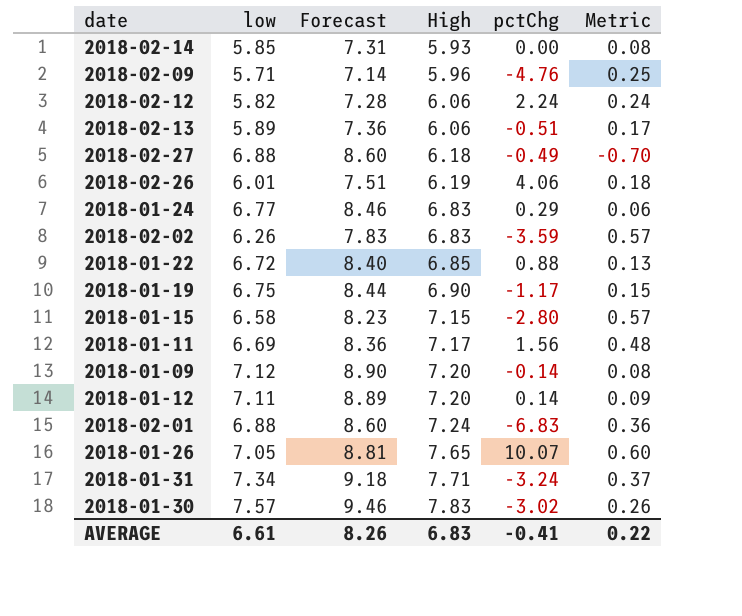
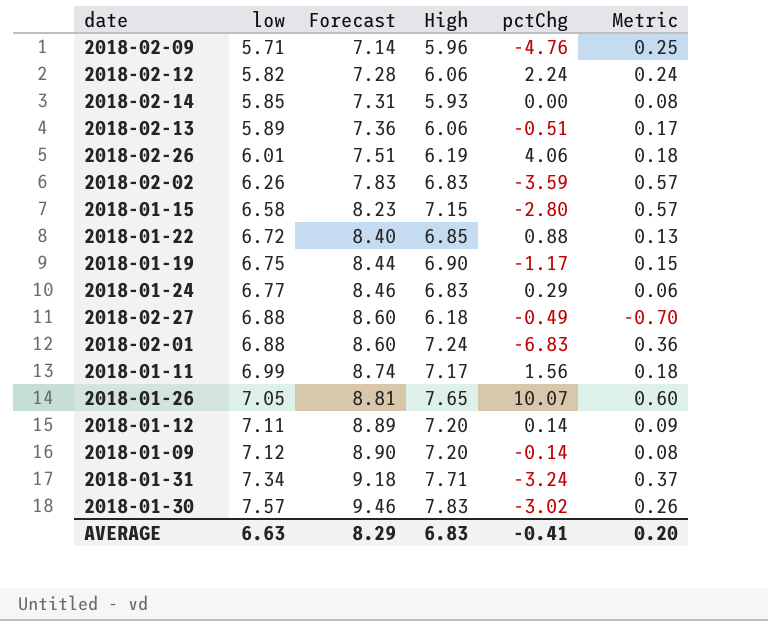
row order: High ascending -> low ascending
2018-01-11 | low: 6.69 -> 6.99
2018-01-11 | Forecast: 8.36 -> 8.74
2018-01-11 | Metric: 0.48 -> 0.18
AVERAGE | low: 6.61 -> 6.63
AVERAGE | Forecast: 8.26 -> 8.29
AVERAGE | Metric: 0.22 -> 0.20

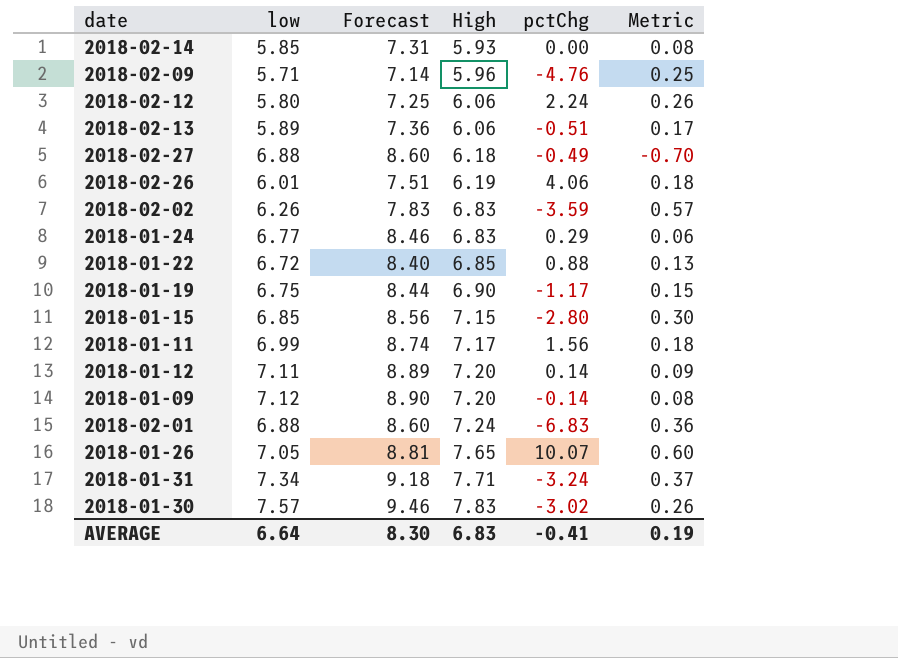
row order: low ascending -> High ascending
2018-02-12 | low: 5.82 -> 5.80
2018-02-12 | Forecast: 7.28 -> 7.25
2018-02-12 | Metric: 0.24 -> 0.26
2018-01-15 | low: 6.58 -> 6.85
2018-01-15 | Forecast: 8.23 -> 8.56
2018-01-15 | Metric: 0.57 -> 0.30
AVERAGE | low: 6.63 -> 6.64
AVERAGE | Forecast: 8.29 -> 8.30
AVERAGE | Metric: 0.20 -> 0.19

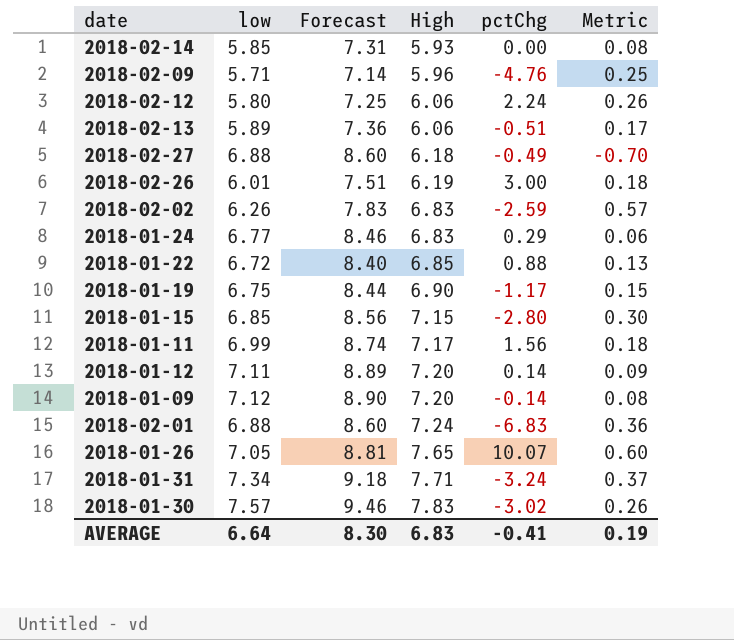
2018-02-26 | pctChg: 4.06 -> 3.00
2018-02-02 | pctChg: -3.59 -> -2.59

